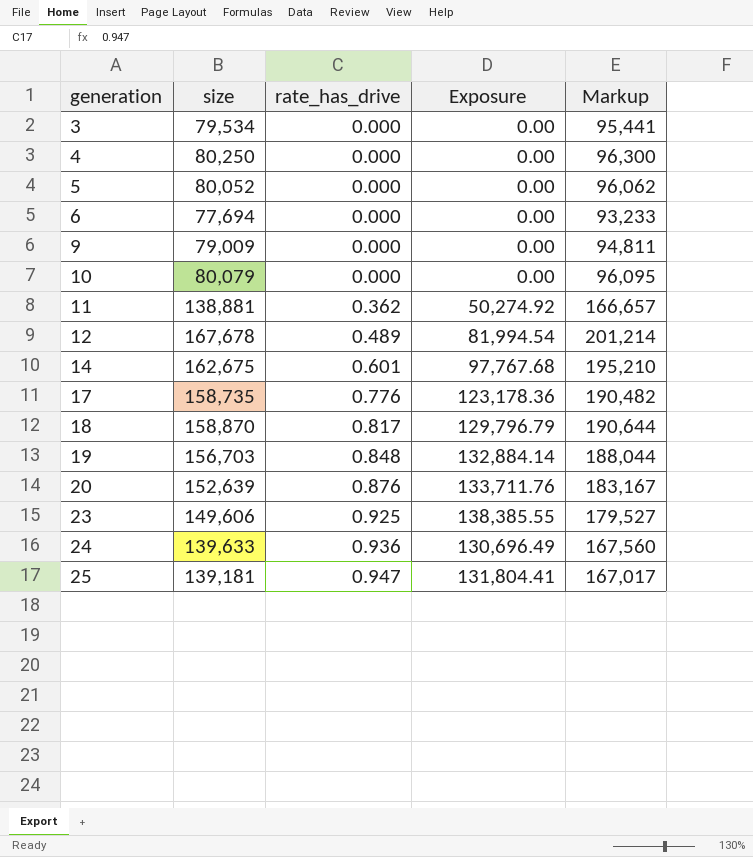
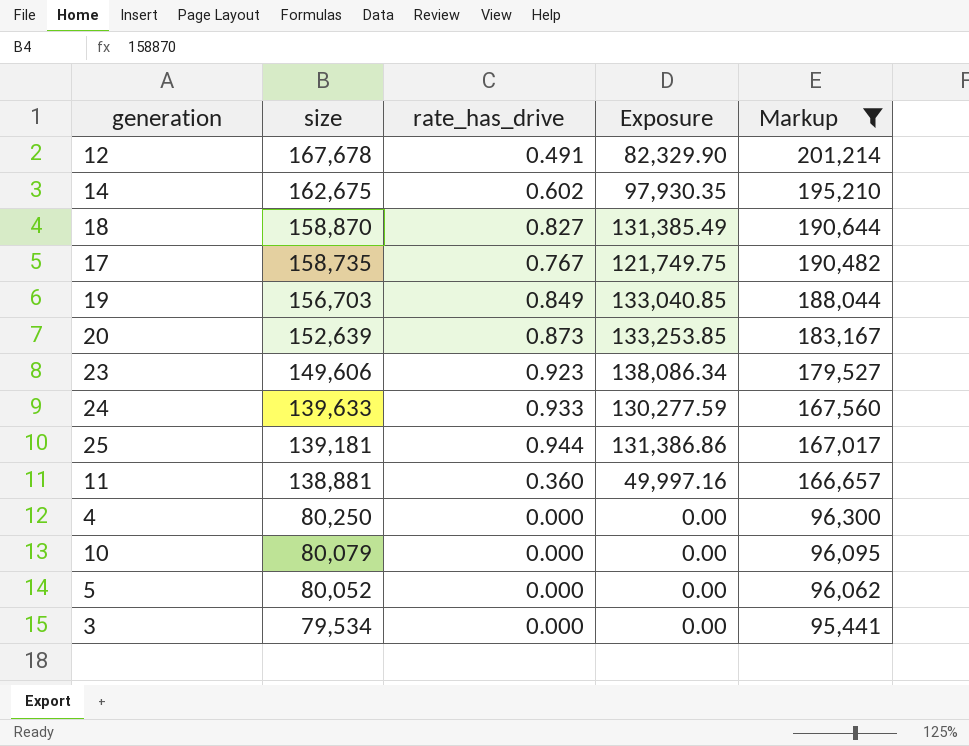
filter: none -> Markup >= 95,441
row order: generation ascending -> size descending
12 | rate_has_drive: 0.489 -> 0.491
12 | Exposure: 81,994.54 -> 82,329.90
14 | rate_has_drive: 0.601 -> 0.602
14 | Exposure: 97,767.68 -> 97,930.35
18 | rate_has_drive: 0.817 -> 0.827
18 | Exposure: 129,796.79 -> 131,385.49
17 | rate_has_drive: 0.776 -> 0.767
17 | Exposure: 123,178.36 -> 121,749.75
19 | rate_has_drive: 0.848 -> 0.849
19 | Exposure: 132,884.14 -> 133,040.85
20 | rate_has_drive: 0.876 -> 0.873
20 | Exposure: 133,711.76 -> 133,253.85
23 | rate_has_drive: 0.925 -> 0.923
23 | Exposure: 138,385.55 -> 138,086.34
24 | rate_has_drive: 0.936 -> 0.933
24 | Exposure: 130,696.49 -> 130,277.59
25 | rate_has_drive: 0.947 -> 0.944
25 | Exposure: 131,804.41 -> 131,386.86
11 | rate_has_drive: 0.362 -> 0.360
11 | Exposure: 50,274.92 -> 49,997.16

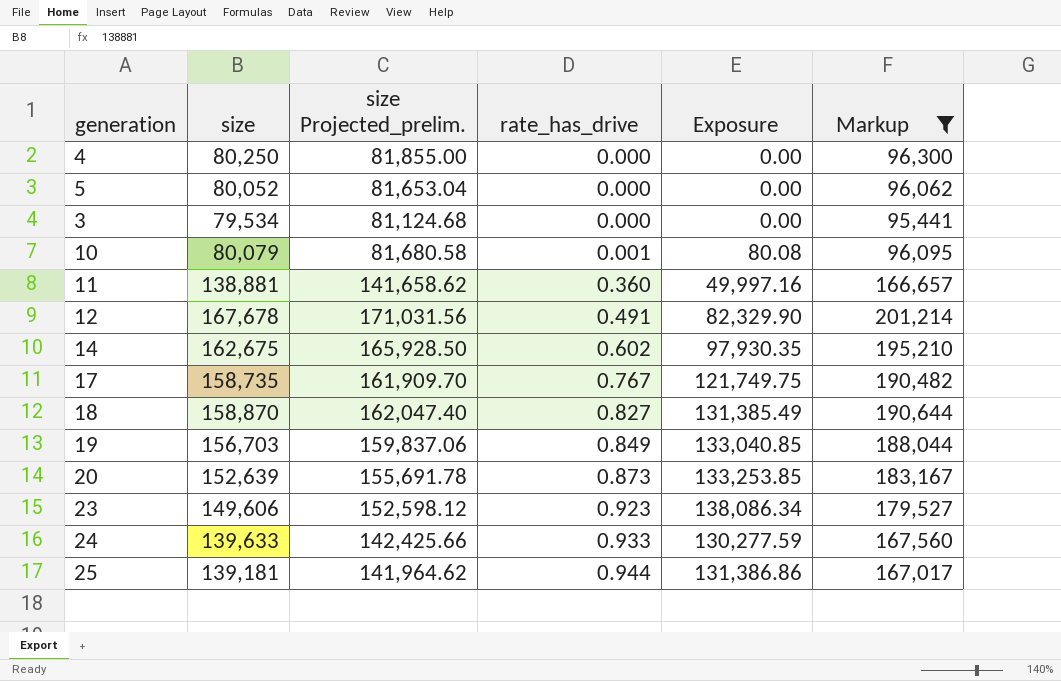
row order: size descending -> rate_has_drive ascending
column size Projected_prelim. | formula: none -> [size] * 1.02
10 | rate_has_drive: 0.000 -> 0.001
10 | Exposure: 0.00 -> 80.08

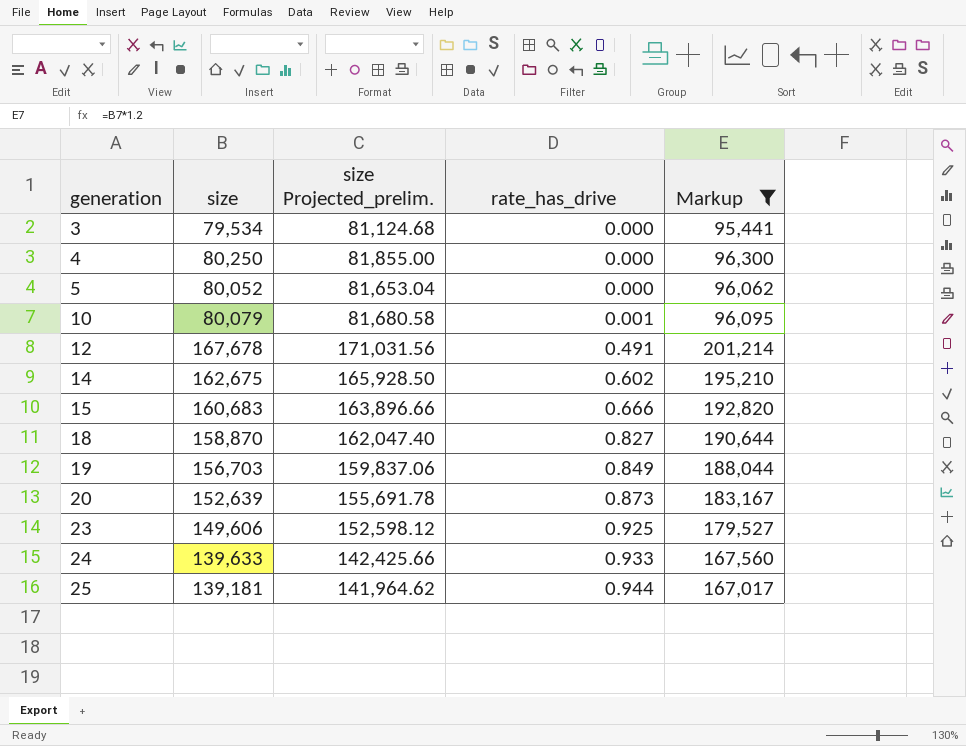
row order: rate_has_drive ascending -> generation ascending
column Exposure | formula: [size] * [rate_has_drive] -> none
row 11: 138,881 | 141,658.62 | 0.360 | 49,997.16 | 166,657 -> none
row 17: 158,735 | 161,909.70 | 0.767 | 121,749.75 | 190,482 -> none
row 15: none -> 160,683 | 163,896.66 | 0.666 | 192,820
23 | rate_has_drive: 0.923 -> 0.925

